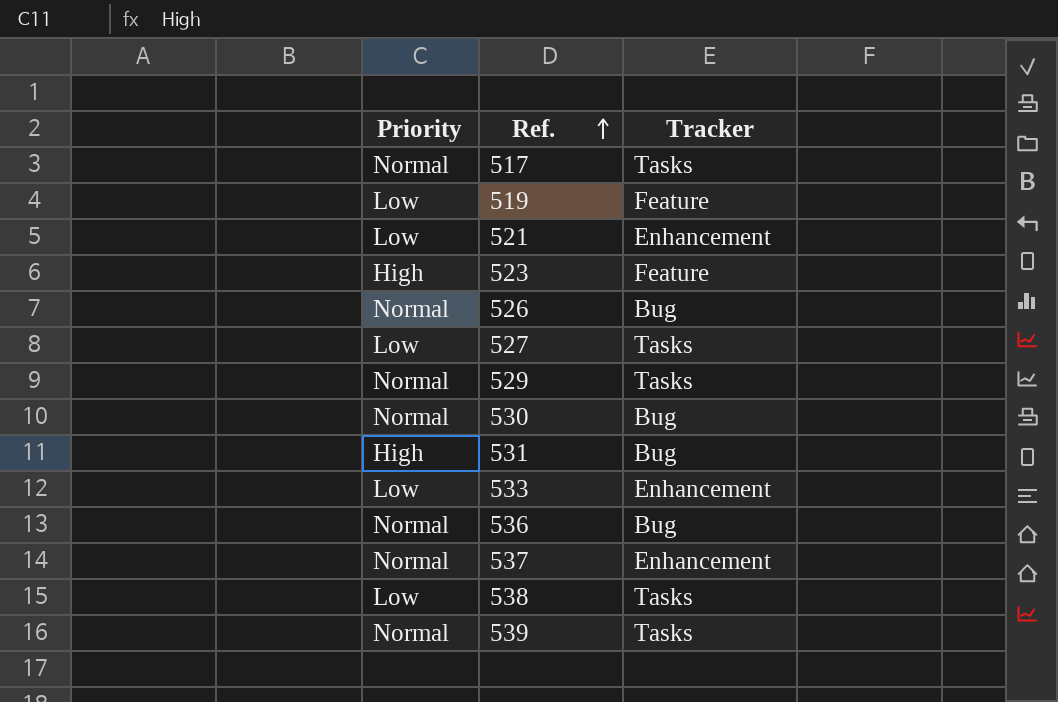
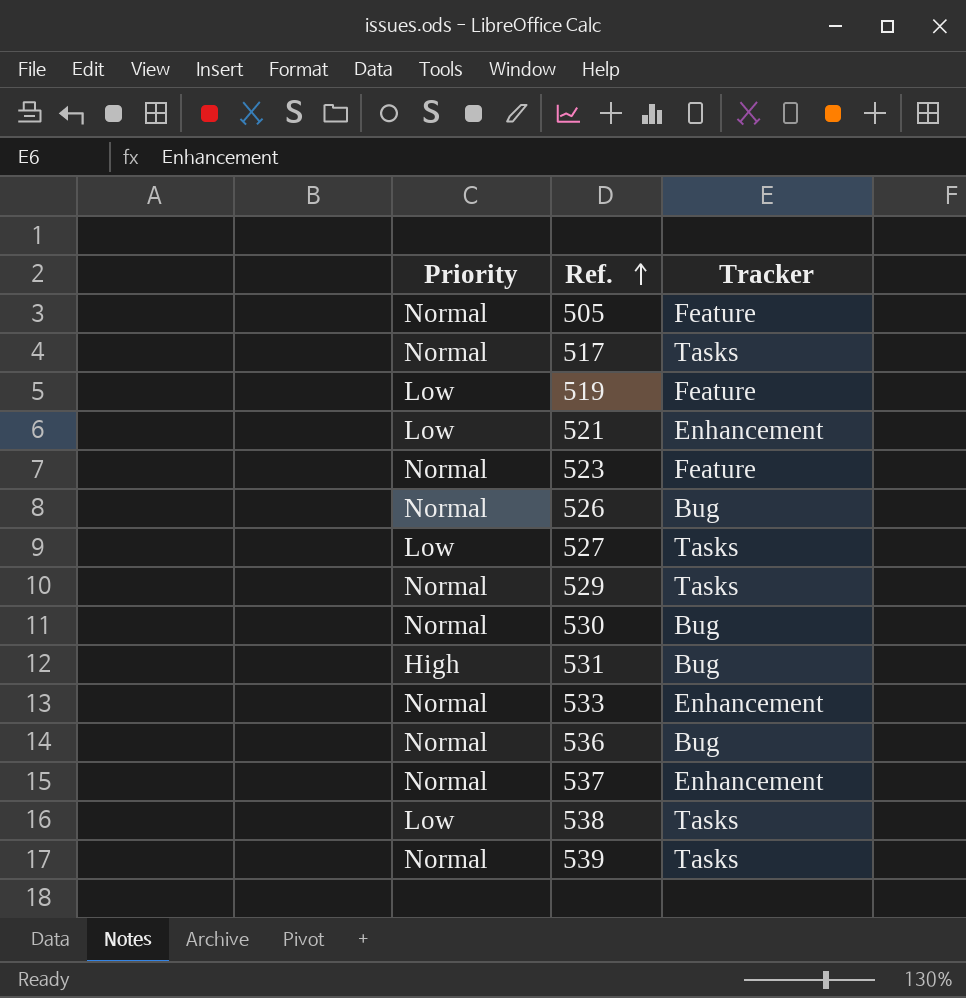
row 505: none -> Normal | Feature
523 | Priority: High -> Normal
533 | Priority: Low -> Normal

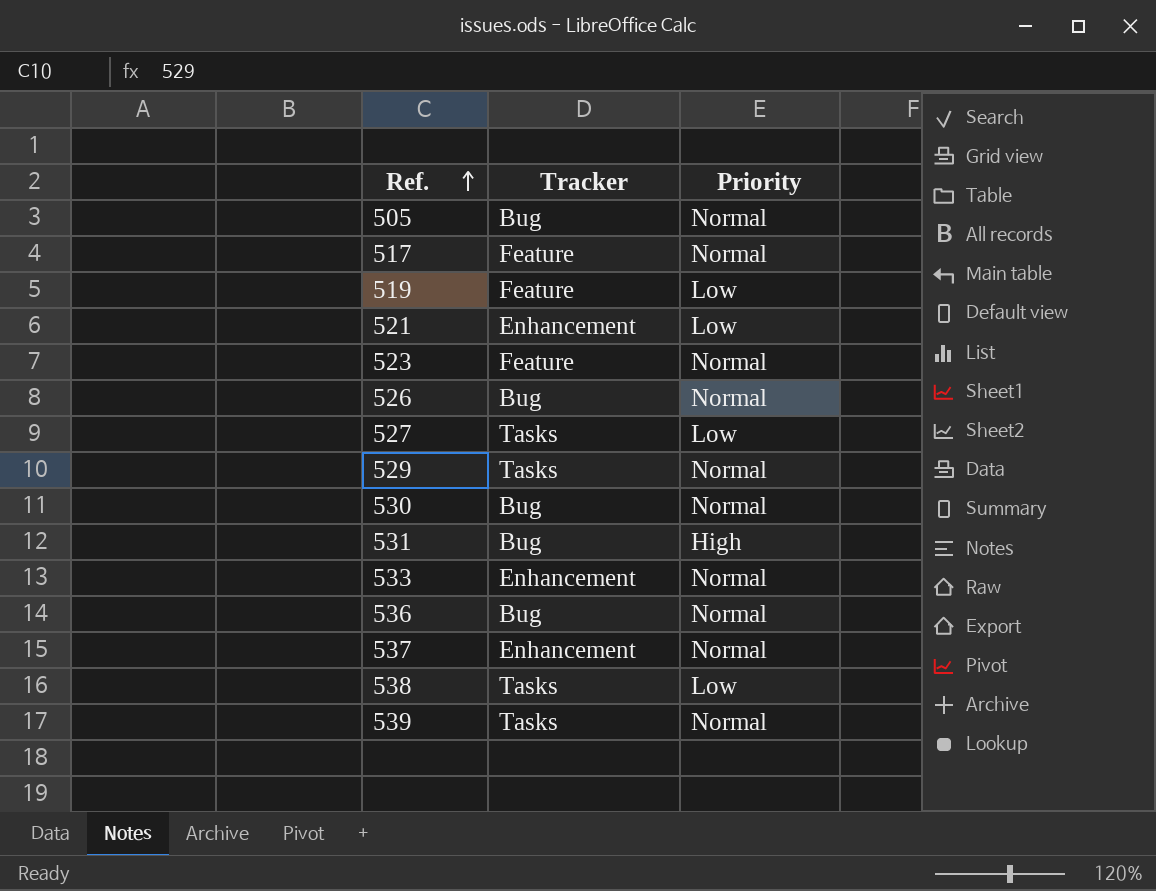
column Priority | position: 1 -> 3
505 | Tracker: Feature -> Bug
517 | Tracker: Tasks -> Feature

